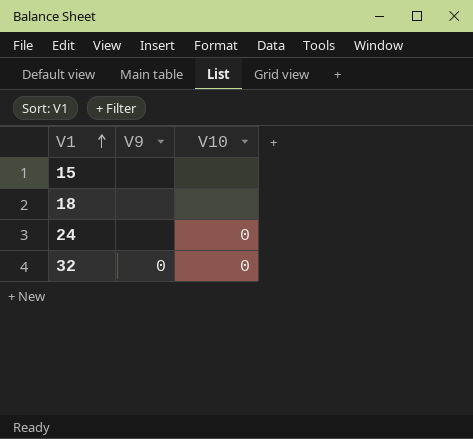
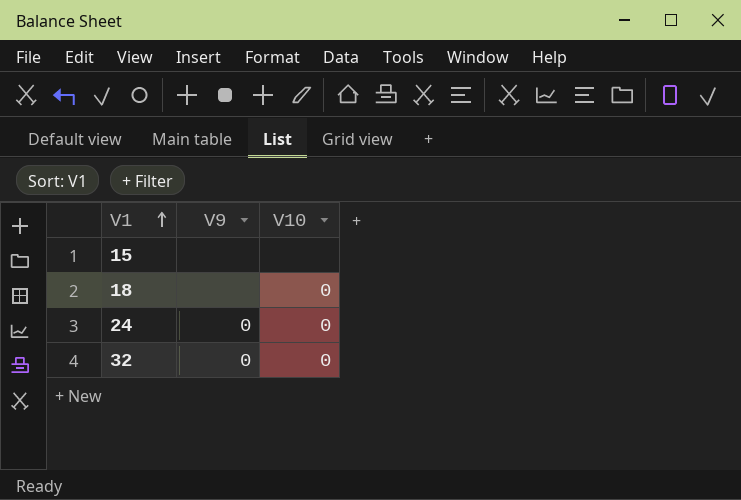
18 | V10: none -> 0
24 | V9: none -> 0

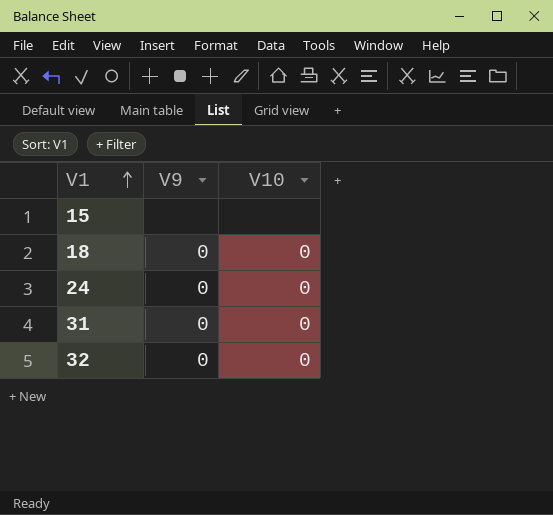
18 | V9: none -> 0
row 31: none -> 0 | 0

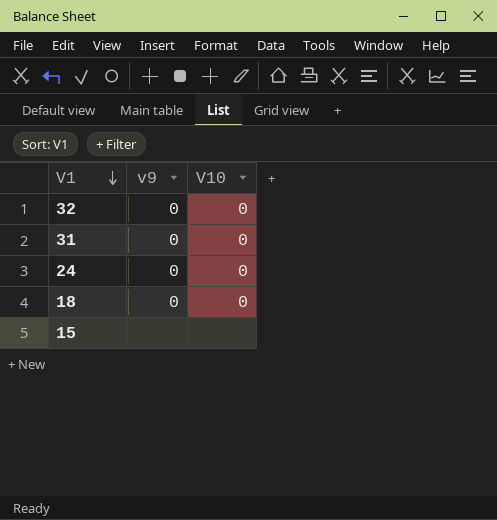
row order: V1 ascending -> V1 descending
column name: V9 -> v9

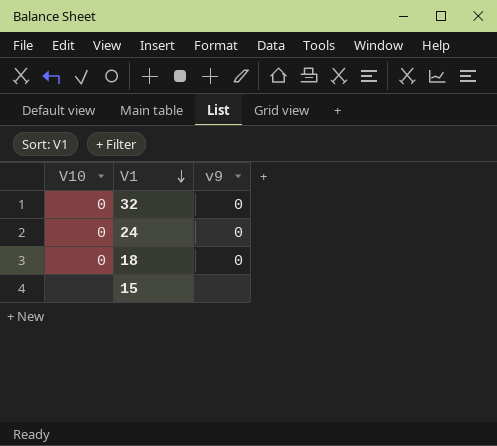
column V10 | position: 3 -> 1
row 31: 0 | 0 -> none

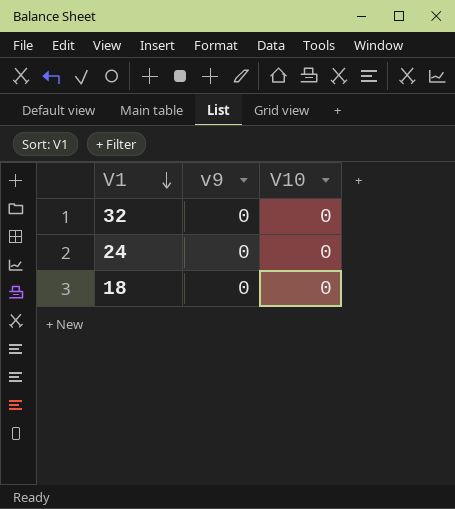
column V10 | position: 1 -> 3
row 15: none | none -> none

